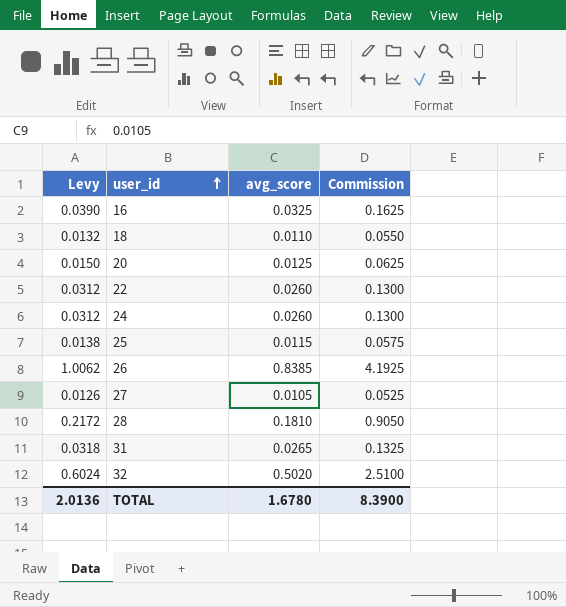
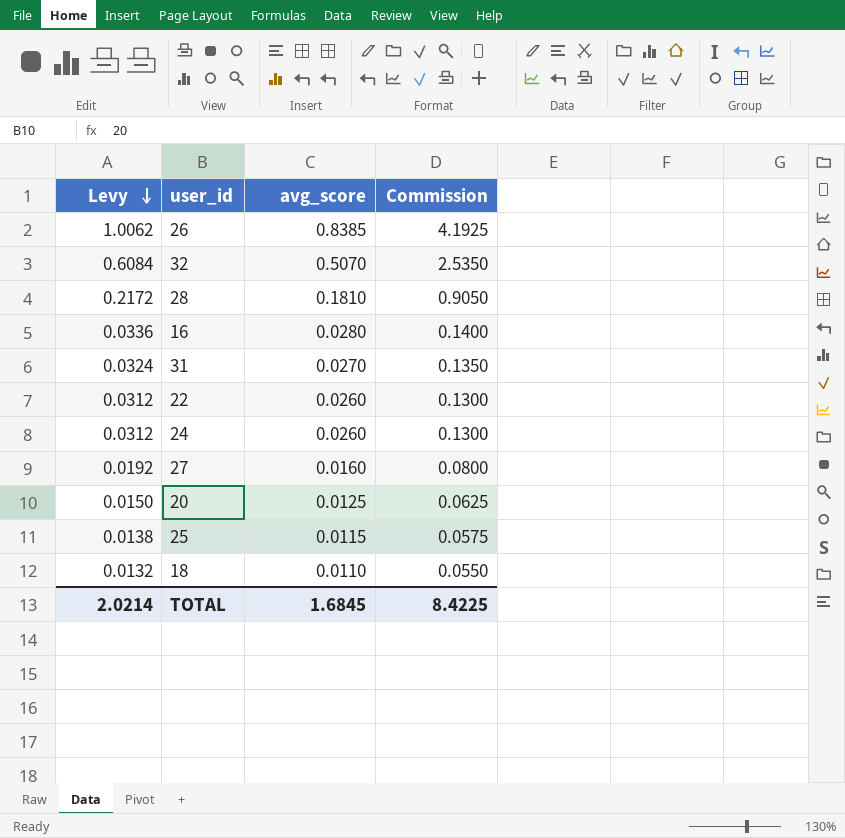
row order: user_id ascending -> Levy descending
32 | Levy: 0.6024 -> 0.6084
32 | avg_score: 0.5020 -> 0.5070
32 | Commission: 2.5100 -> 2.5350
16 | Levy: 0.0390 -> 0.0336
16 | avg_score: 0.0325 -> 0.0280
16 | Commission: 0.1625 -> 0.1400
31 | Levy: 0.0318 -> 0.0324
31 | avg_score: 0.0265 -> 0.0270
31 | Commission: 0.1325 -> 0.1350
27 | Levy: 0.0126 -> 0.0192
27 | avg_score: 0.0105 -> 0.0160
27 | Commission: 0.0525 -> 0.0800
TOTAL | Levy: 2.0136 -> 2.0214
TOTAL | avg_score: 1.6780 -> 1.6845
TOTAL | Commission: 8.3900 -> 8.4225

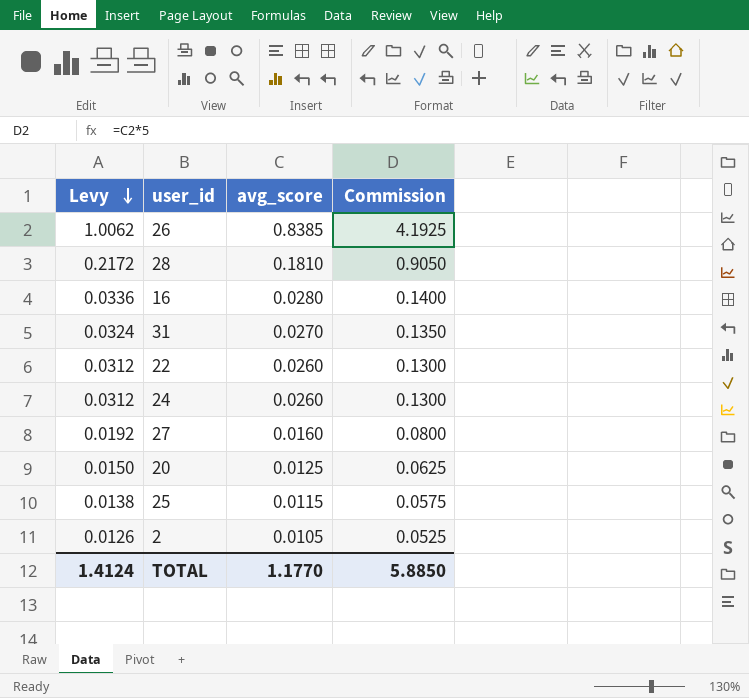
row 32: 0.6084 | 0.5070 | 2.5350 -> none
row 18: 0.0132 | 0.0110 | 0.0550 -> none
row 2: none -> 0.0126 | 0.0105 | 0.0525
TOTAL | Levy: 2.0214 -> 1.4124
TOTAL | avg_score: 1.6845 -> 1.1770
TOTAL | Commission: 8.4225 -> 5.8850

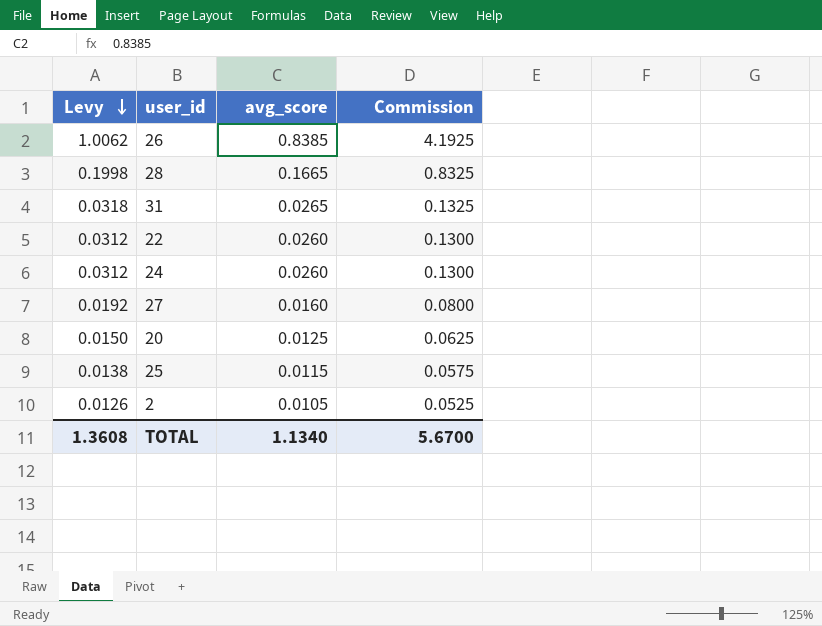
row 16: 0.0336 | 0.0280 | 0.1400 -> none
28 | Levy: 0.2172 -> 0.1998
28 | avg_score: 0.1810 -> 0.1665
28 | Commission: 0.9050 -> 0.8325
31 | Levy: 0.0324 -> 0.0318
31 | avg_score: 0.0270 -> 0.0265
31 | Commission: 0.1350 -> 0.1325
TOTAL | Levy: 1.4124 -> 1.3608
TOTAL | avg_score: 1.1770 -> 1.1340
TOTAL | Commission: 5.8850 -> 5.6700

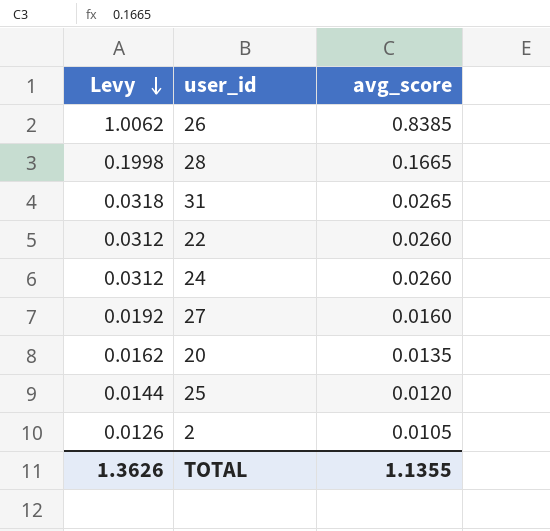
column Commission | formula: [avg_score] * 5 -> none
20 | Levy: 0.0150 -> 0.0162
20 | avg_score: 0.0125 -> 0.0135
25 | Levy: 0.0138 -> 0.0144
25 | avg_score: 0.0115 -> 0.0120
TOTAL | Levy: 1.3608 -> 1.3626
TOTAL | avg_score: 1.1340 -> 1.1355

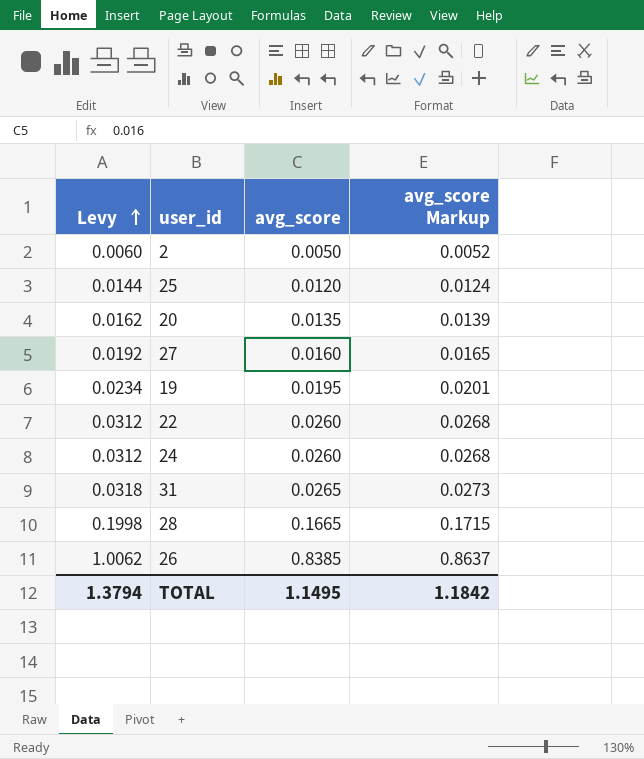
row order: Levy descending -> Levy ascending
column avg_score Markup | formula: none -> [avg_score] * 1.03
2 | Levy: 0.0126 -> 0.0060
2 | avg_score: 0.0105 -> 0.0050
row 19: none -> 0.0234 | 0.0195 | 0.0201
TOTAL | Levy: 1.3626 -> 1.3794
TOTAL | avg_score: 1.1355 -> 1.1495

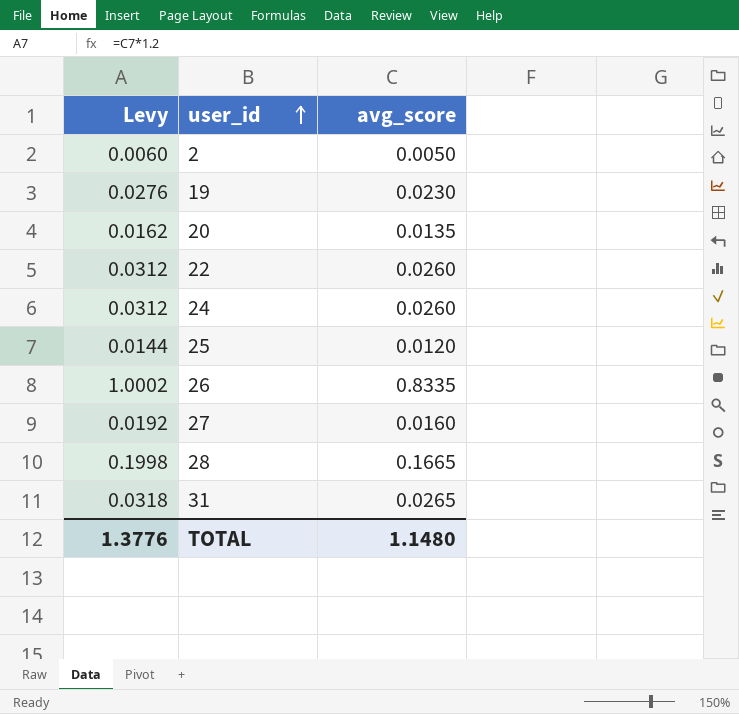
row order: Levy ascending -> user_id ascending
column avg_score Markup | formula: [avg_score] * 1.03 -> none
19 | Levy: 0.0234 -> 0.0276
19 | avg_score: 0.0195 -> 0.0230
26 | Levy: 1.0062 -> 1.0002
26 | avg_score: 0.8385 -> 0.8335
TOTAL | Levy: 1.3794 -> 1.3776
TOTAL | avg_score: 1.1495 -> 1.1480

